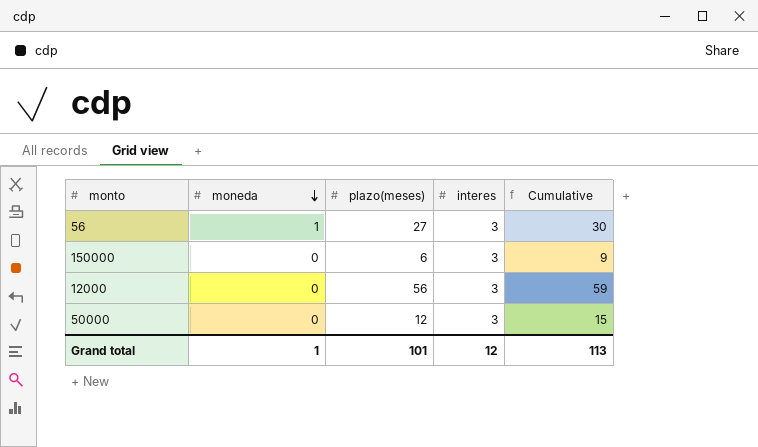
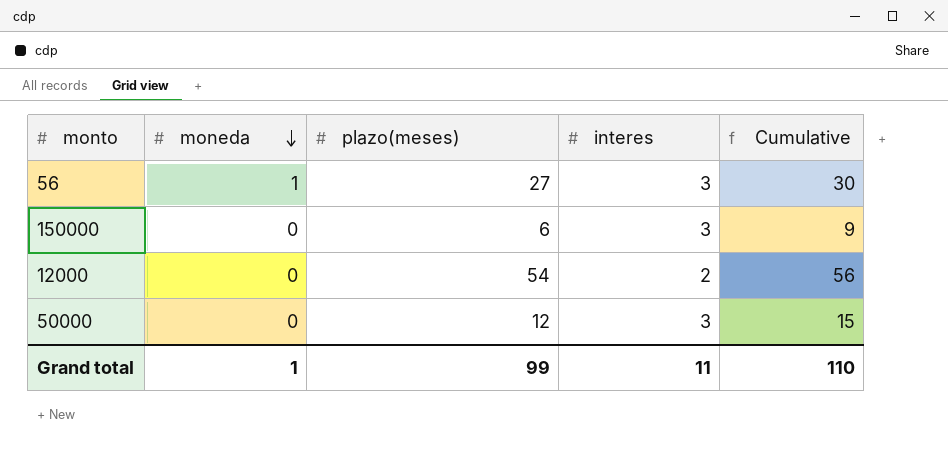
12000 | plazo(meses): 56 -> 54
12000 | interes: 3 -> 2
12000 | Cumulative: 59 -> 56
Grand total | plazo(meses): 101 -> 99
Grand total | interes: 12 -> 11
Grand total | Cumulative: 113 -> 110

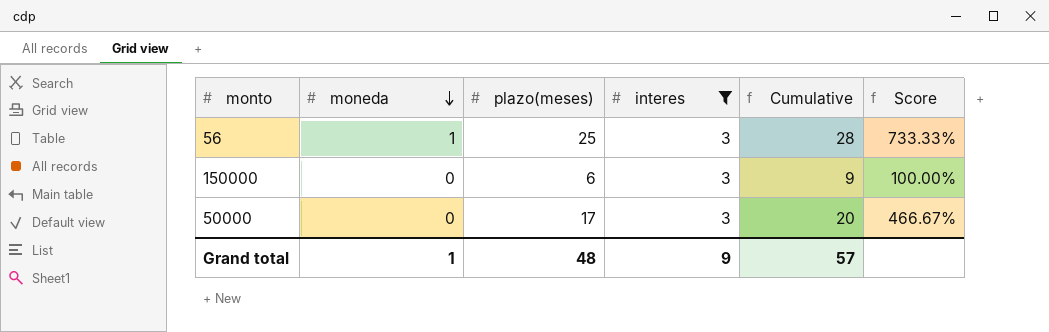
filter: none -> interes = 3
column Score | formula: none -> ([plazo(meses)] - [interes]) / [interes]
56 | plazo(meses): 27 -> 25
56 | Cumulative: 30 -> 28
50000 | plazo(meses): 12 -> 17
50000 | Cumulative: 15 -> 20
Grand total | plazo(meses): 99 -> 48
Grand total | interes: 11 -> 9
Grand total | Cumulative: 110 -> 57

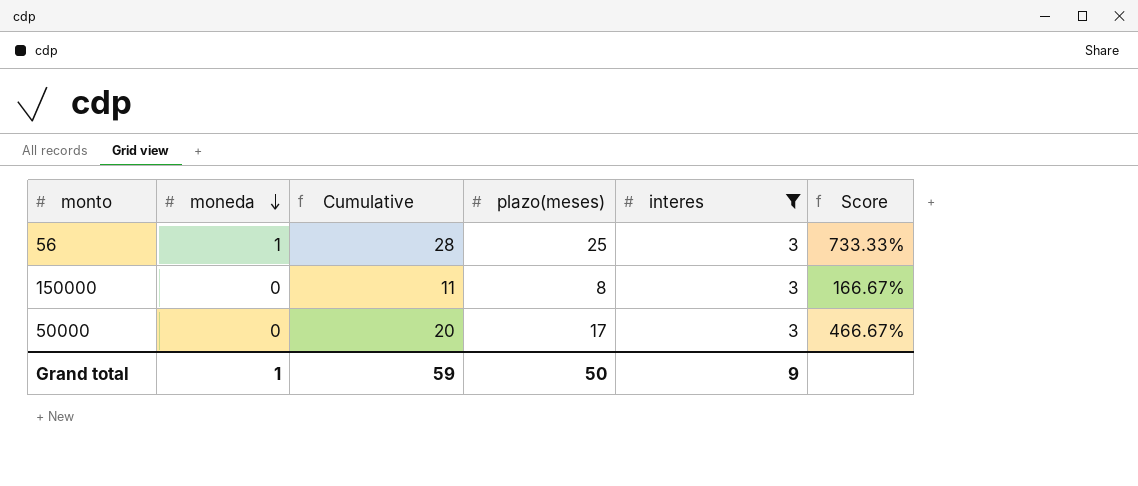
column Cumulative | position: 5 -> 3
150000 | Cumulative: 9 -> 11
150000 | plazo(meses): 6 -> 8
150000 | Score: 100.00% -> 166.67%
Grand total | Cumulative: 57 -> 59
Grand total | plazo(meses): 48 -> 50

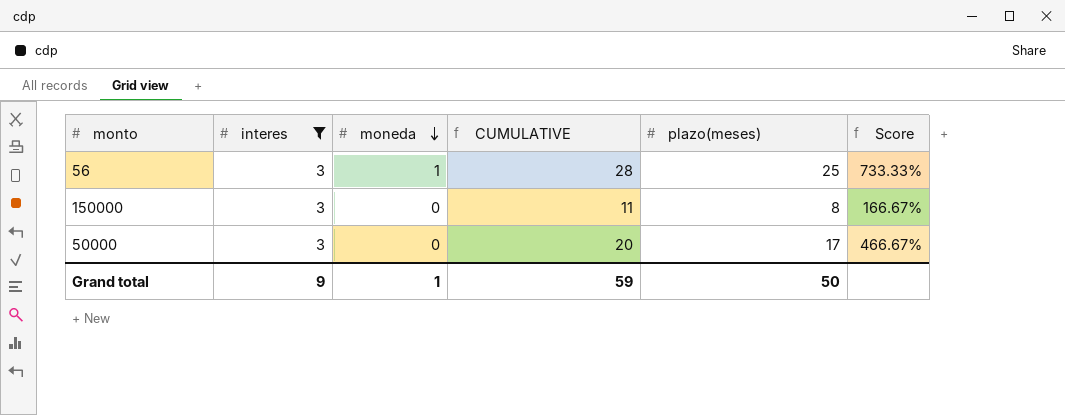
column interes | position: 5 -> 2
column name: Cumulative -> CUMULATIVE

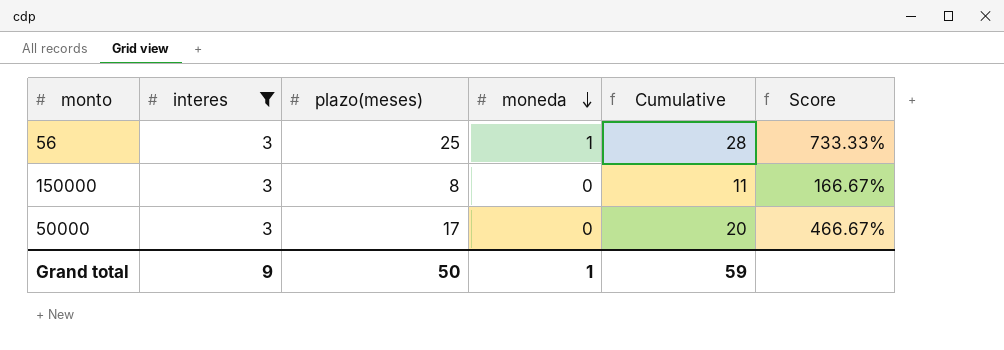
column plazo(meses) | position: 5 -> 3
column name: CUMULATIVE -> Cumulative

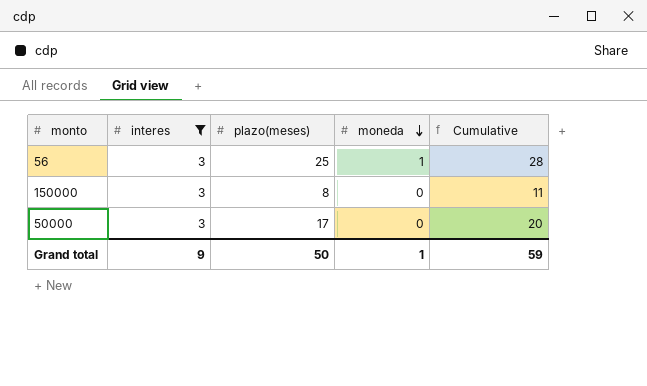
column Score | formula: ([plazo(meses)] - [interes]) / [interes] -> none

